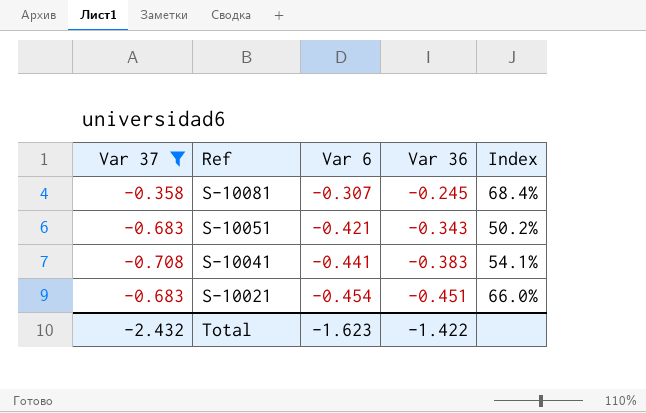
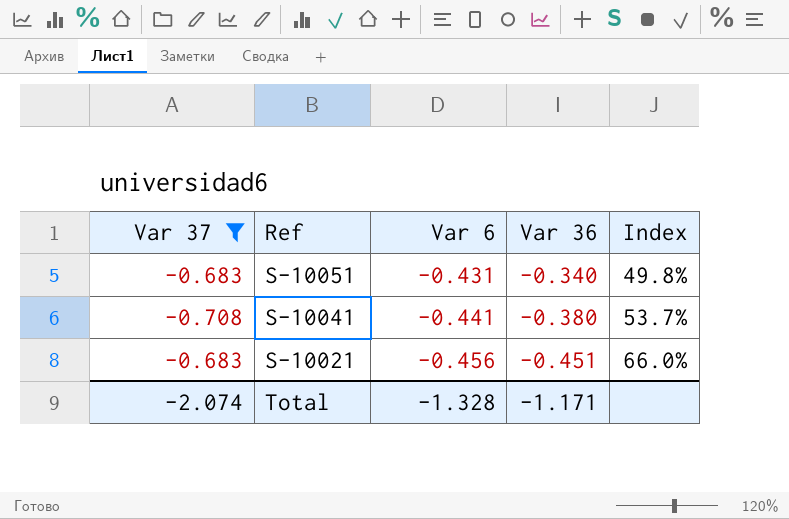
row S-10081: -0.358 | -0.307 | -0.245 | 68.4% -> none
S-10051 | Var 6: -0.421 -> -0.431
S-10051 | Var 36: -0.343 -> -0.340
S-10051 | Index: 50.2% -> 49.8%
S-10041 | Var 36: -0.383 -> -0.380
S-10041 | Index: 54.1% -> 53.7%
S-10021 | Var 6: -0.454 -> -0.456
Total | Var 37: -2.432 -> -2.074
Total | Var 6: -1.623 -> -1.328
Total | Var 36: -1.422 -> -1.171

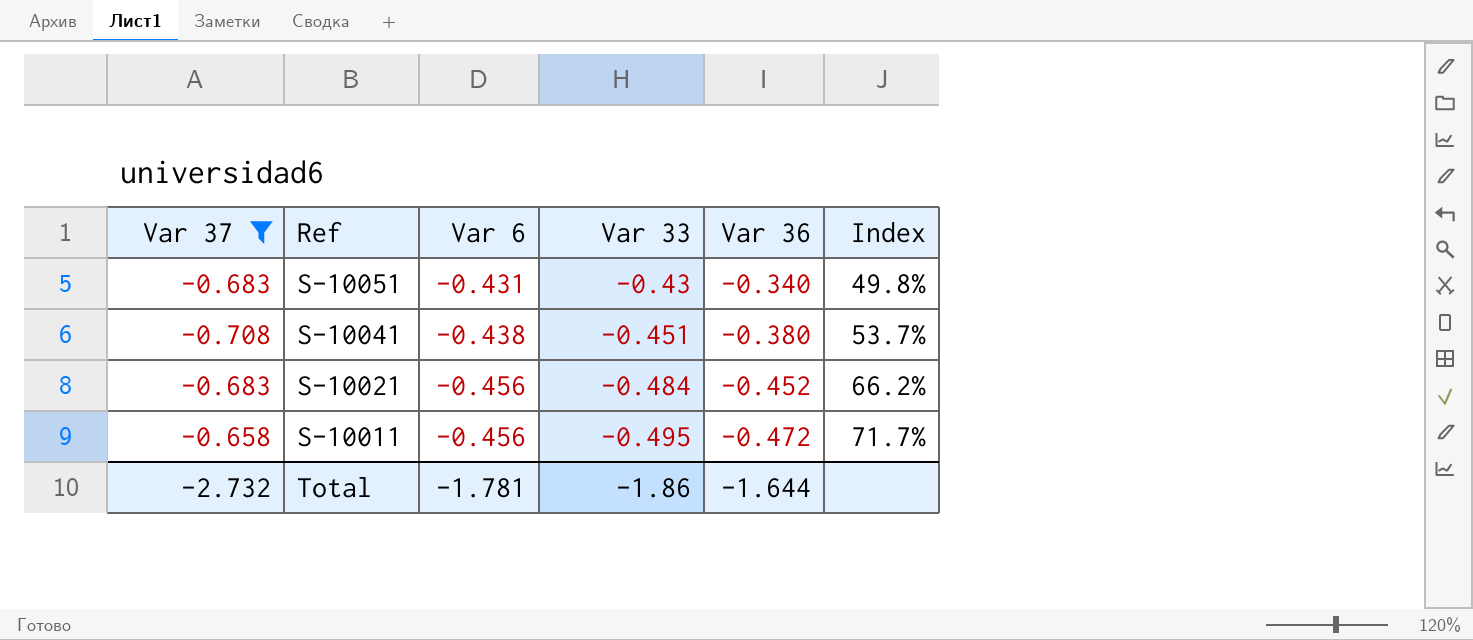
column Var 33 | position: none -> 4
S-10041 | Var 6: -0.441 -> -0.438
S-10021 | Var 36: -0.451 -> -0.452
S-10021 | Index: 66.0% -> 66.2%
row S-10011: none -> -0.658 | -0.456 | -0.495 | -0.472 | 71.7%
Total | Var 37: -2.074 -> -2.732
Total | Var 6: -1.328 -> -1.781
Total | Var 36: -1.171 -> -1.644

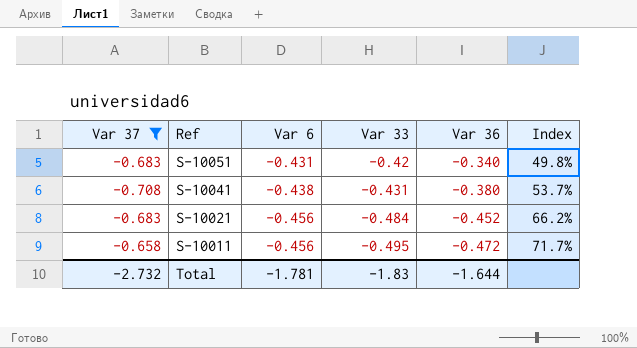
S-10051 | Var 33: -0.43 -> -0.42
S-10041 | Var 33: -0.451 -> -0.431
Total | Var 33: -1.86 -> -1.83

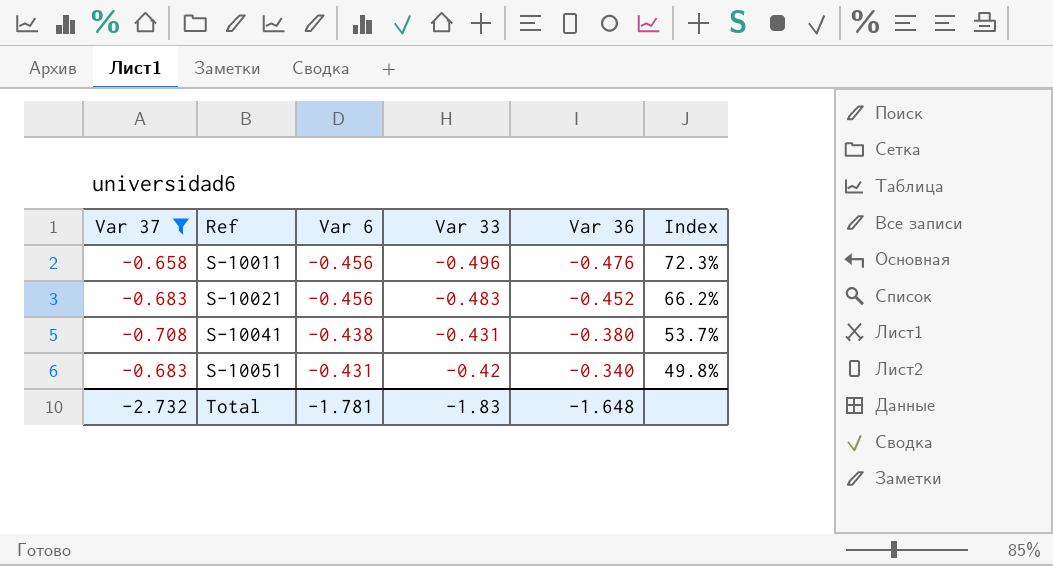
row order: Ref descending -> Ref ascending
S-10011 | Var 33: -0.495 -> -0.496
S-10011 | Var 36: -0.472 -> -0.476
S-10011 | Index: 71.7% -> 72.3%
S-10021 | Var 33: -0.484 -> -0.483
Total | Var 36: -1.644 -> -1.648

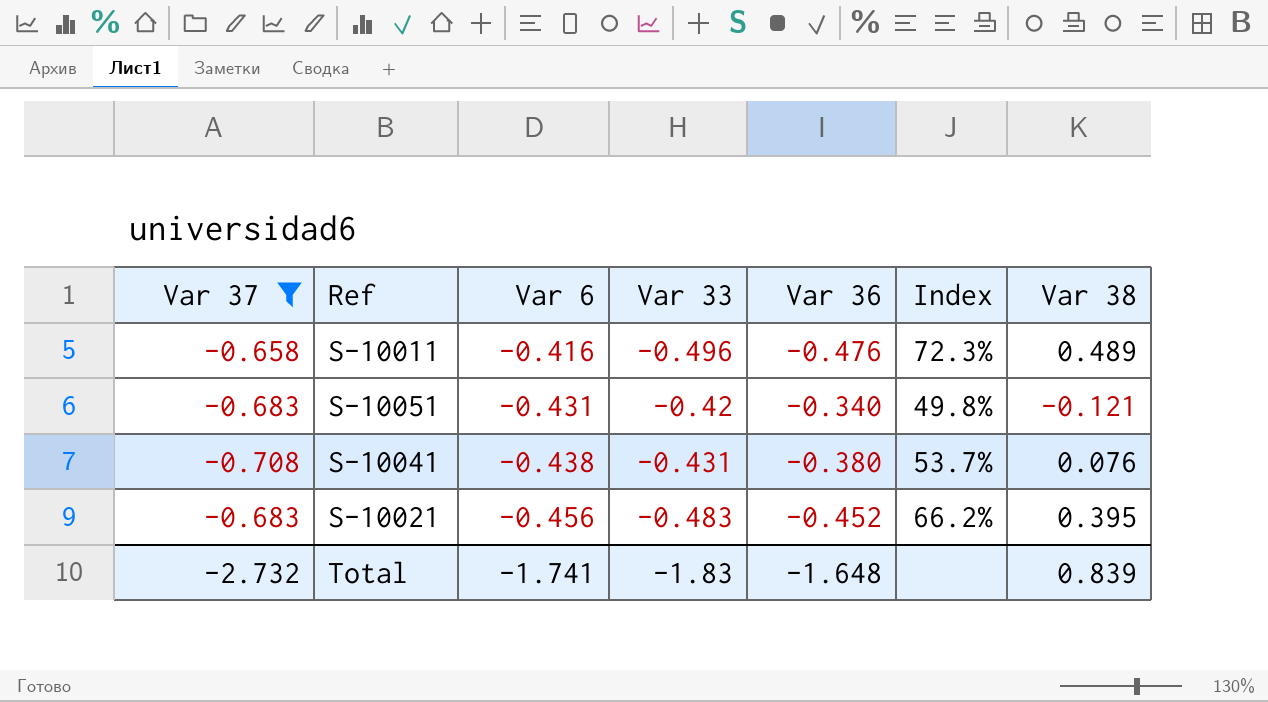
row order: Ref ascending -> Var 6 descending
column Var 38 | position: none -> 7
S-10011 | Var 6: -0.456 -> -0.416
Total | Var 6: -1.781 -> -1.741

